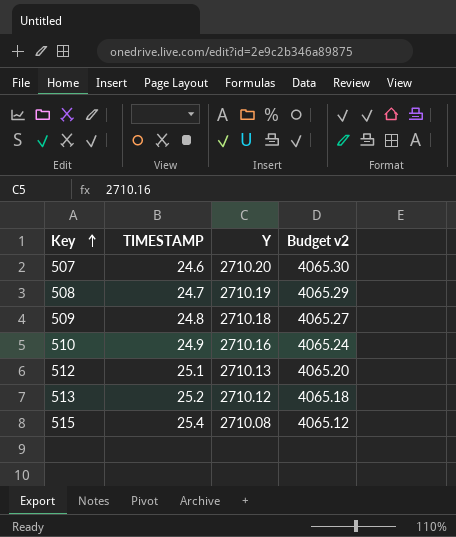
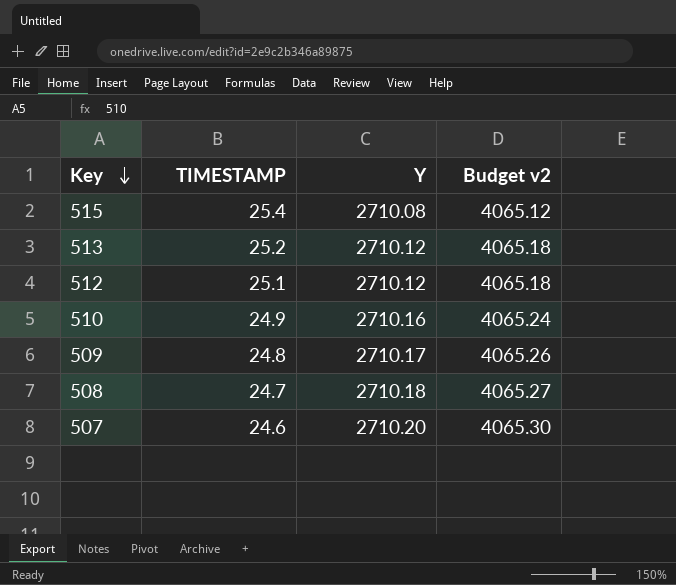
row order: Key ascending -> Key descending
512 | Y: 2710.13 -> 2710.12
512 | Budget v2: 4065.20 -> 4065.18
509 | Y: 2710.18 -> 2710.17
509 | Budget v2: 4065.27 -> 4065.26
508 | Y: 2710.19 -> 2710.18
508 | Budget v2: 4065.29 -> 4065.27

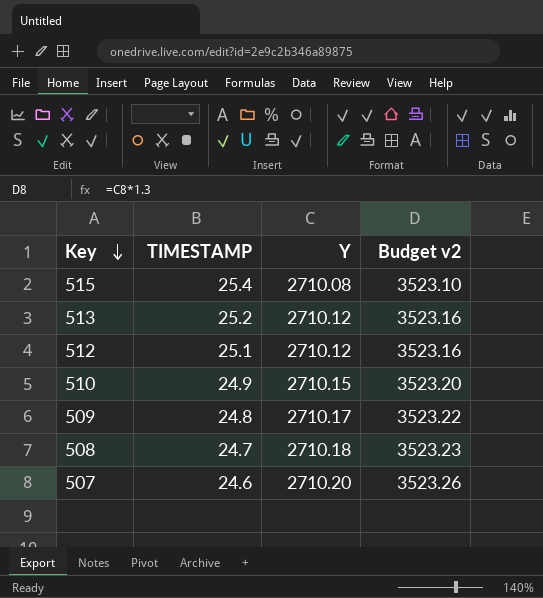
column Budget v2 | formula: [Y] * 1.5 -> [Y] * 1.3
510 | Y: 2710.16 -> 2710.15

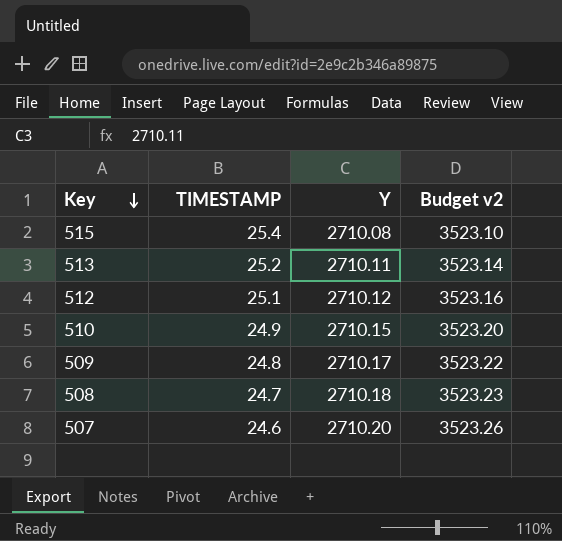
513 | Y: 2710.12 -> 2710.11
513 | Budget v2: 3523.16 -> 3523.14

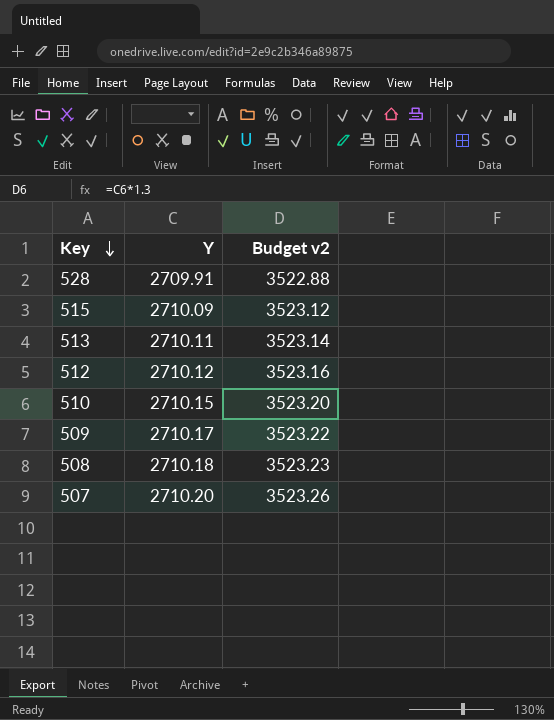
column TIMESTAMP | position: 2 -> none
row 528: none -> 2709.91 | 3522.88
515 | Y: 2710.08 -> 2710.09
515 | Budget v2: 3523.10 -> 3523.12

